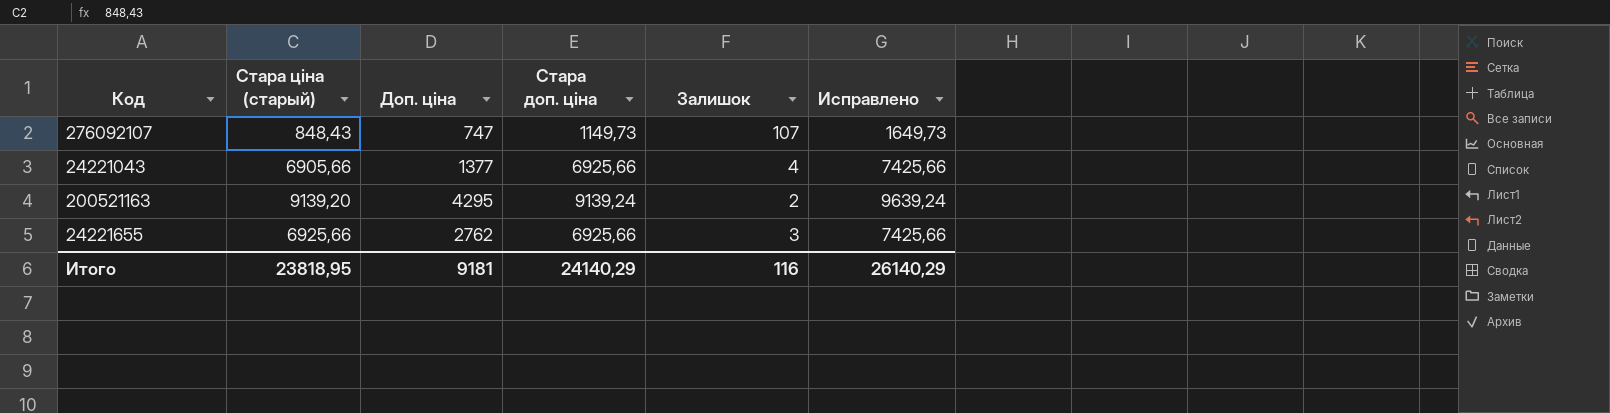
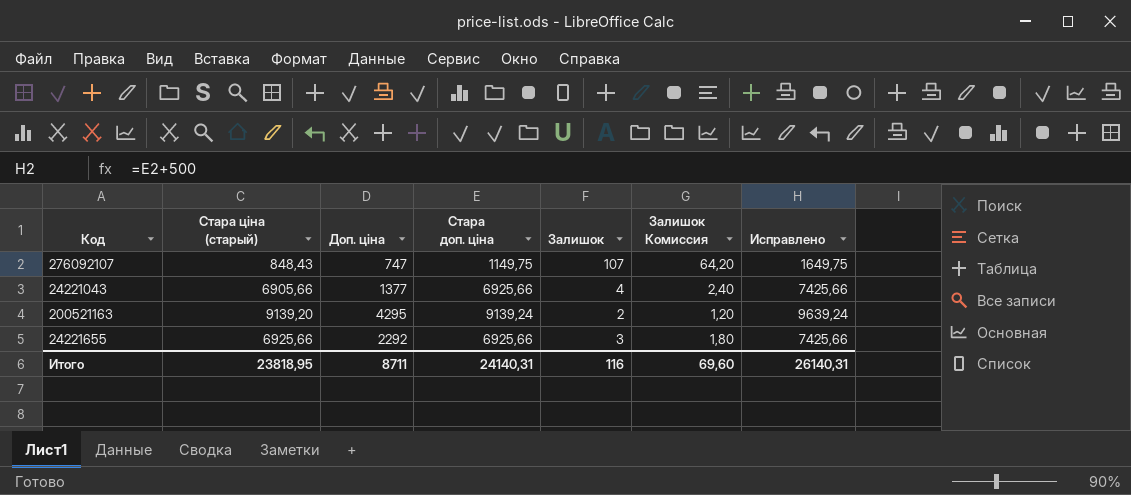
column Залишок Комиссия | formula: none -> [Залишок] * 0,6
276092107 | Стара доп. ціна: 1149,73 -> 1149,75
276092107 | Исправлено: 1649,73 -> 1649,75
24221655 | Доп. ціна: 2762 -> 2292
Итого | Доп. ціна: 9181 -> 8711
Итого | Стара доп. ціна: 24140,29 -> 24140,31
Итого | Исправлено: 26140,29 -> 26140,31

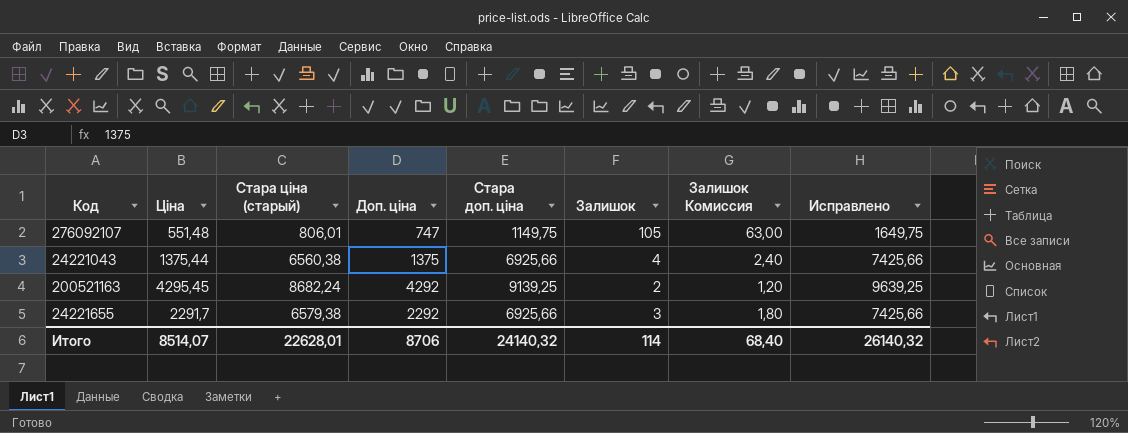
column Ціна | position: none -> 2
276092107 | Стара ціна (старый): 848,43 -> 806,01
276092107 | Залишок: 107 -> 105
276092107 | Залишок Комиссия: 64,20 -> 63,00
24221043 | Стара ціна (старый): 6905,66 -> 6560,38
24221043 | Доп. ціна: 1377 -> 1375
200521163 | Стара ціна (старый): 9139,20 -> 8682,24
200521163 | Доп. ціна: 4295 -> 4292
200521163 | Стара доп. ціна: 9139,24 -> 9139,25
200521163 | Исправлено: 9639,24 -> 9639,25
24221655 | Стара ціна (старый): 6925,66 -> 6579,38
Итого | Стара ціна (старый): 23818,95 -> 22628,01
Итого | Доп. ціна: 8711 -> 8706
Итого | Стара доп. ціна: 24140,31 -> 24140,32
Итого | Залишок: 116 -> 114
Итого | Залишок Комиссия: 69,60 -> 68,40
Итого | Исправлено: 26140,31 -> 26140,32

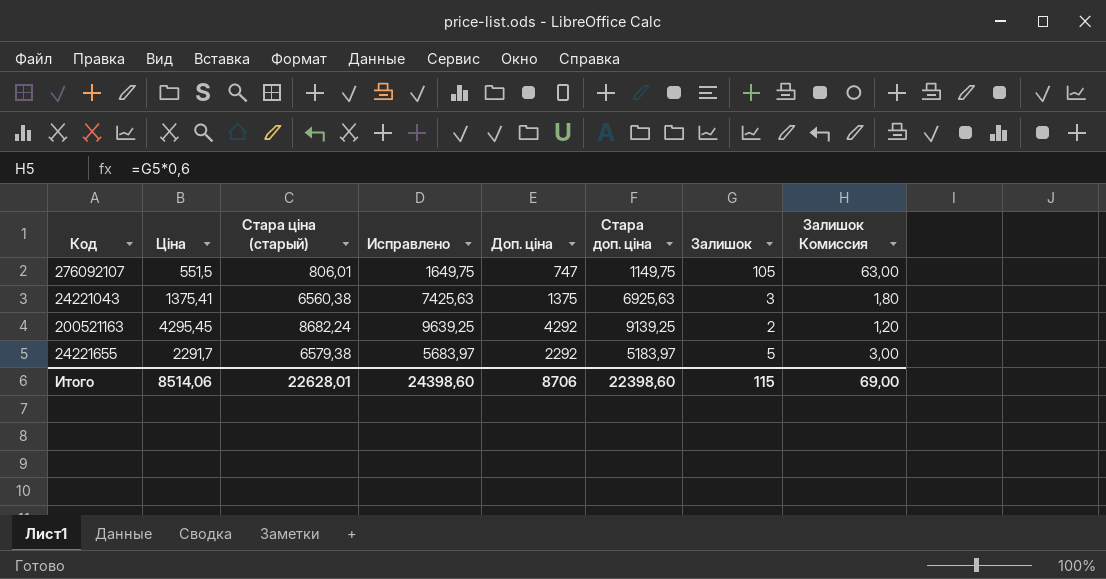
column Исправлено | position: 8 -> 4
276092107 | Ціна: 551,48 -> 551,5
24221043 | Ціна: 1375,44 -> 1375,41
24221043 | Исправлено: 7425,66 -> 7425,63
24221043 | Стара доп. ціна: 6925,66 -> 6925,63
24221043 | Залишок: 4 -> 3
24221043 | Залишок Комиссия: 2,40 -> 1,80
24221655 | Исправлено: 7425,66 -> 5683,97
24221655 | Стара доп. ціна: 6925,66 -> 5183,97
24221655 | Залишок: 3 -> 5
24221655 | Залишок Комиссия: 1,80 -> 3,00
Итого | Ціна: 8514,07 -> 8514,06
Итого | Исправлено: 26140,32 -> 24398,60
Итого | Стара доп. ціна: 24140,32 -> 22398,60
Итого | Залишок: 114 -> 115
Итого | Залишок Комиссия: 68,40 -> 69,00

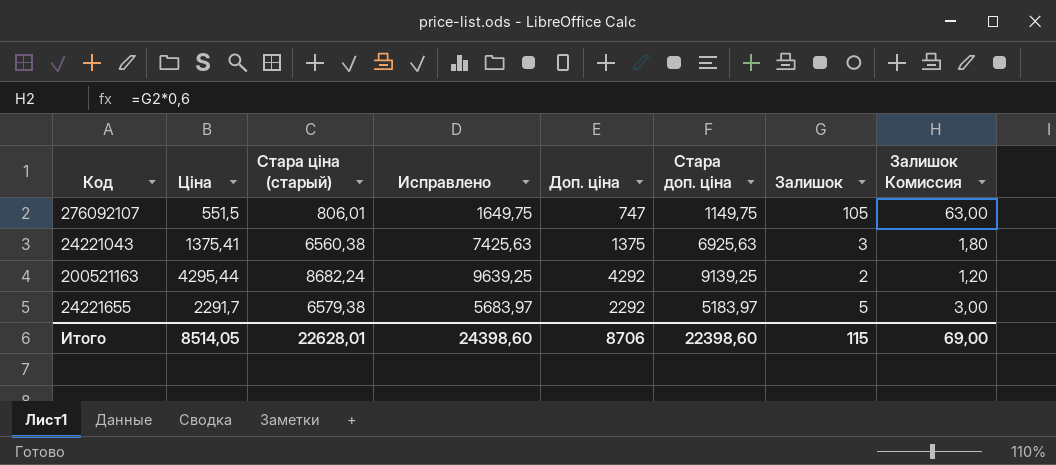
200521163 | Ціна: 4295,45 -> 4295,44
Итого | Ціна: 8514,06 -> 8514,05

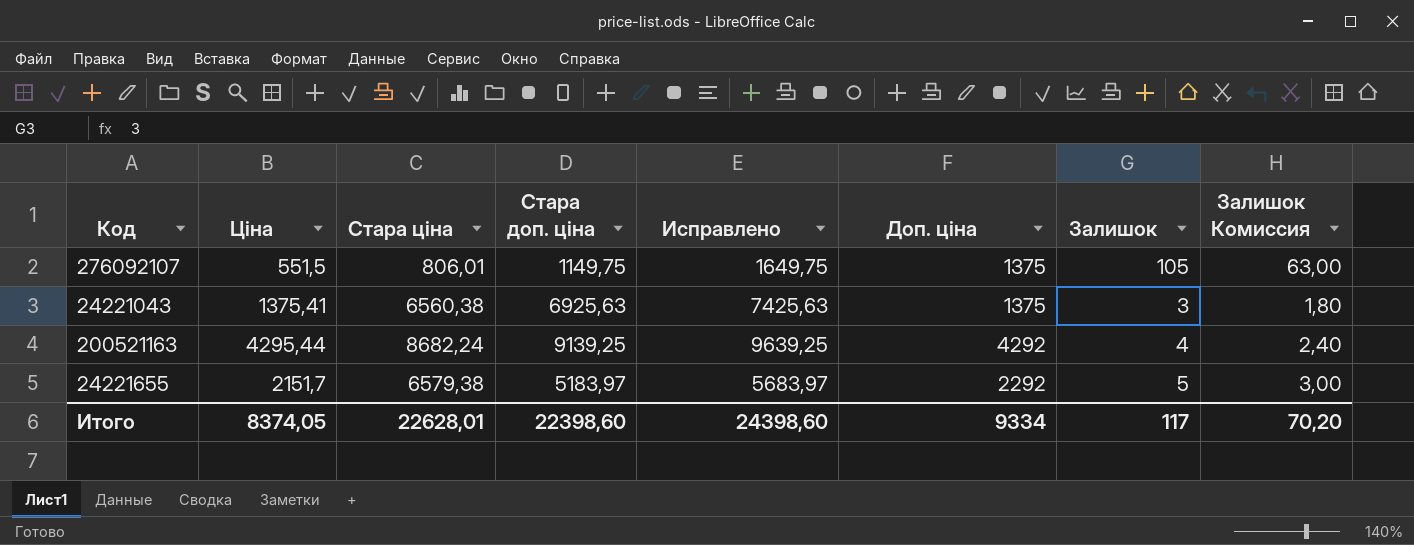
column name: Стара ціна (старый) -> Стара ціна
column Стара доп. ціна | position: 6 -> 4
276092107 | Доп. ціна: 747 -> 1375
200521163 | Залишок: 2 -> 4
200521163 | Залишок Комиссия: 1,20 -> 2,40
24221655 | Ціна: 2291,7 -> 2151,7
Итого | Ціна: 8514,05 -> 8374,05
Итого | Доп. ціна: 8706 -> 9334
Итого | Залишок: 115 -> 117
Итого | Залишок Комиссия: 69,00 -> 70,20

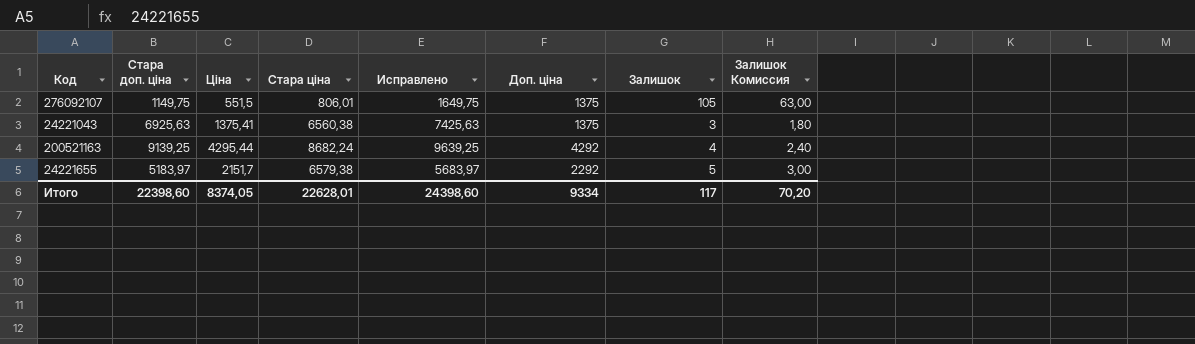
column Стара доп. ціна | position: 4 -> 2

